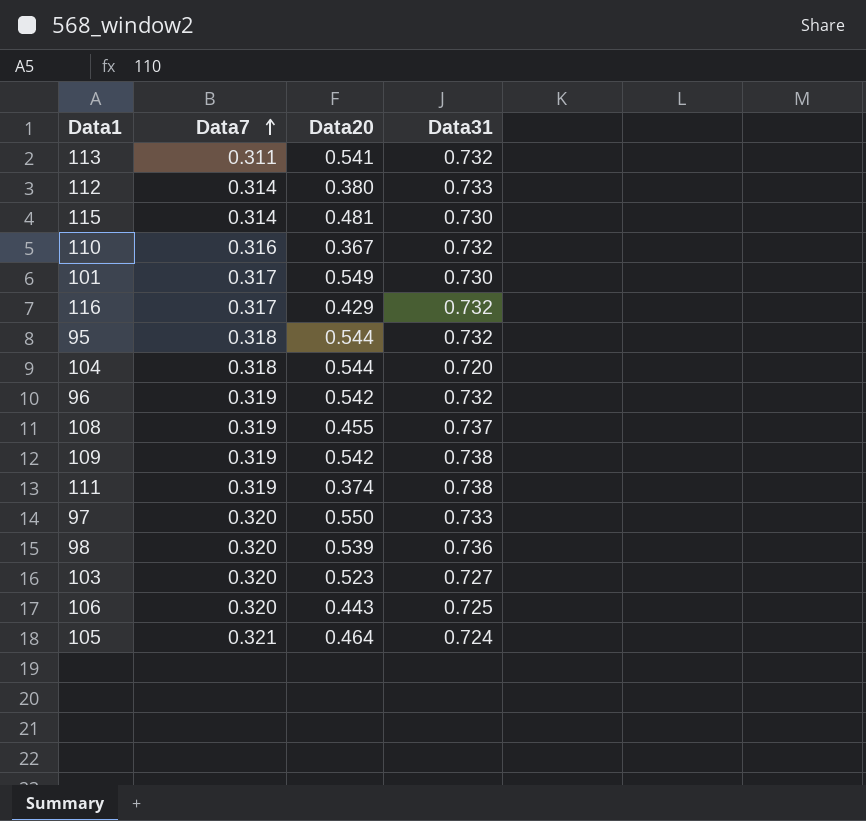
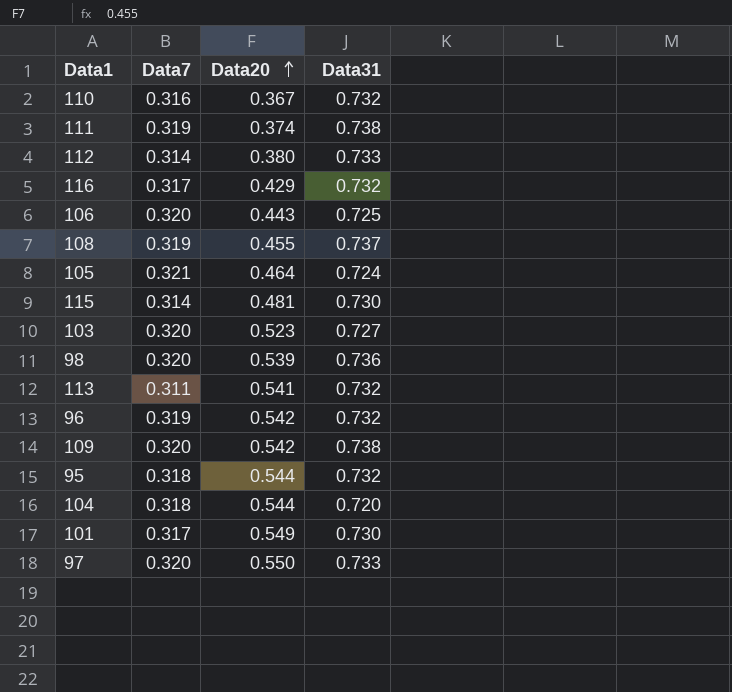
row order: Data7 ascending -> Data20 ascending
109 | Data7: 0.319 -> 0.320

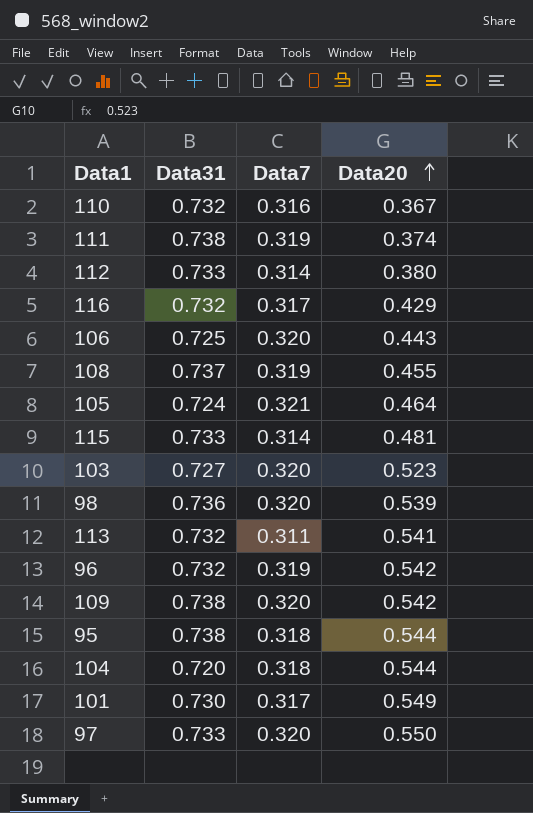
column Data31 | position: 4 -> 2
115 | Data31: 0.730 -> 0.733
95 | Data31: 0.732 -> 0.738

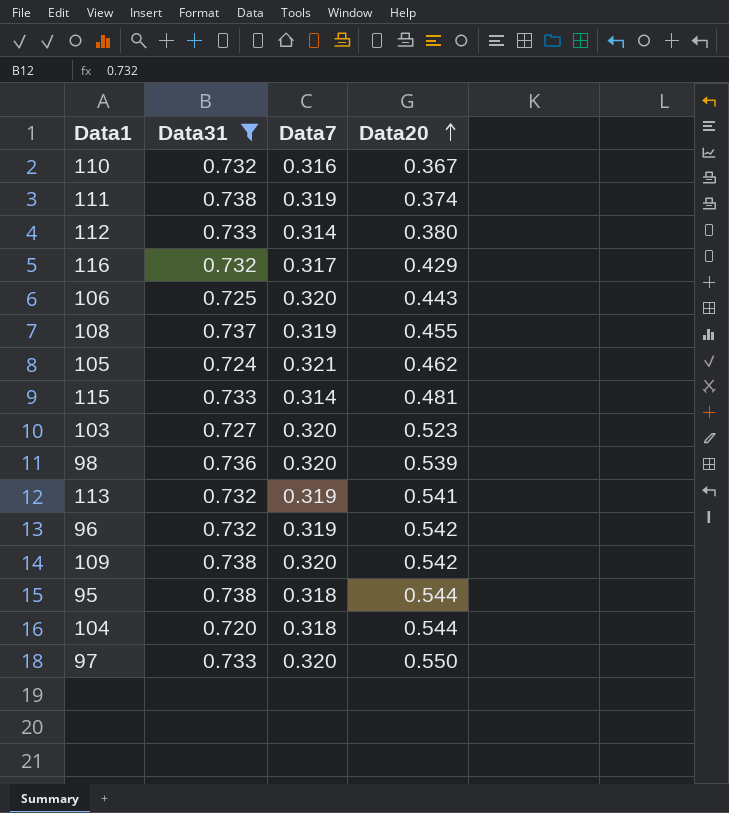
filter: none -> Data31 != 0.730
105 | Data20: 0.464 -> 0.462
113 | Data7: 0.311 -> 0.319

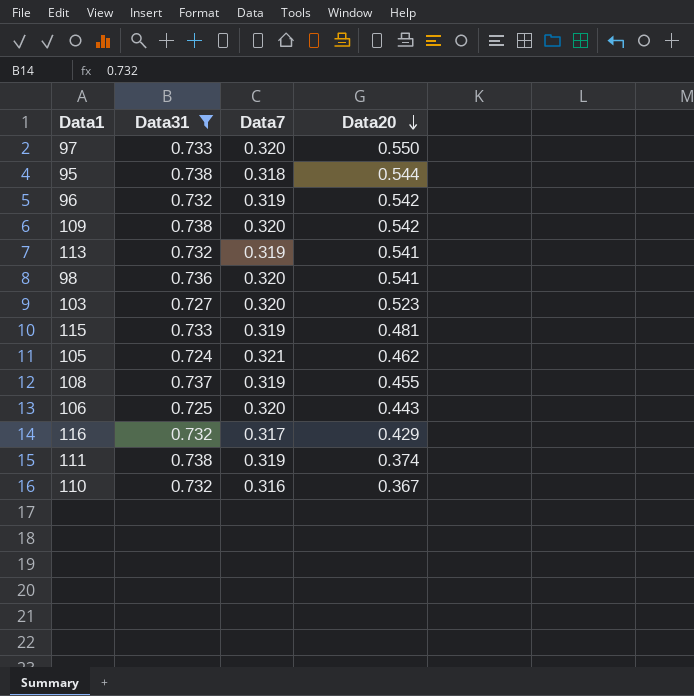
row order: Data20 ascending -> Data20 descending
row 112: 0.733 | 0.314 | 0.380 -> none
row 104: 0.720 | 0.318 | 0.544 -> none
98 | Data20: 0.539 -> 0.541
115 | Data7: 0.314 -> 0.319

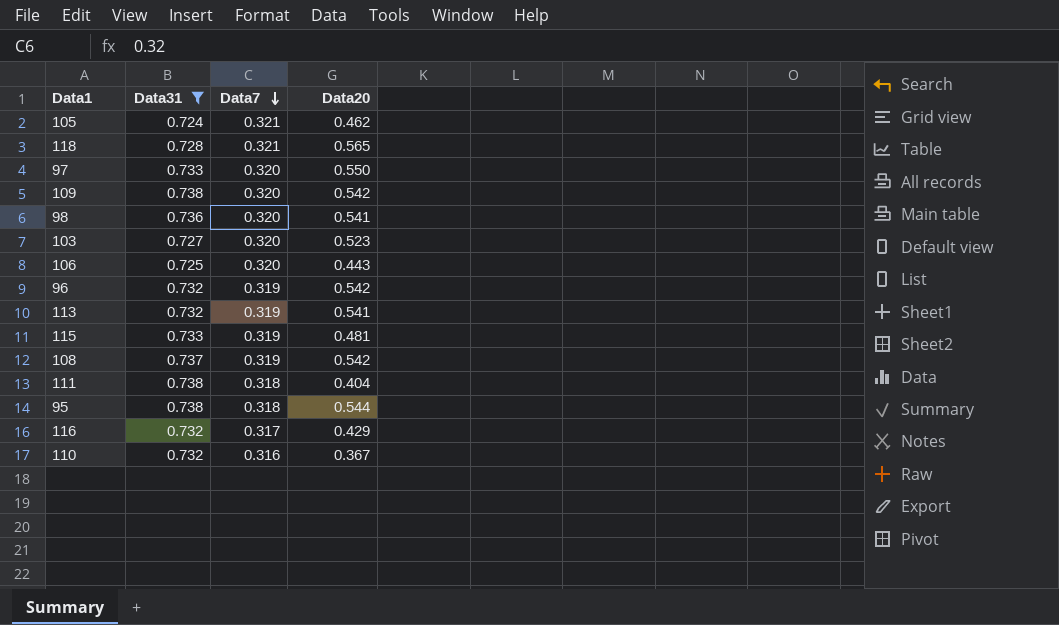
row order: Data20 descending -> Data7 descending
row 118: none -> 0.728 | 0.321 | 0.565
108 | Data20: 0.455 -> 0.542
111 | Data7: 0.319 -> 0.318
111 | Data20: 0.374 -> 0.404

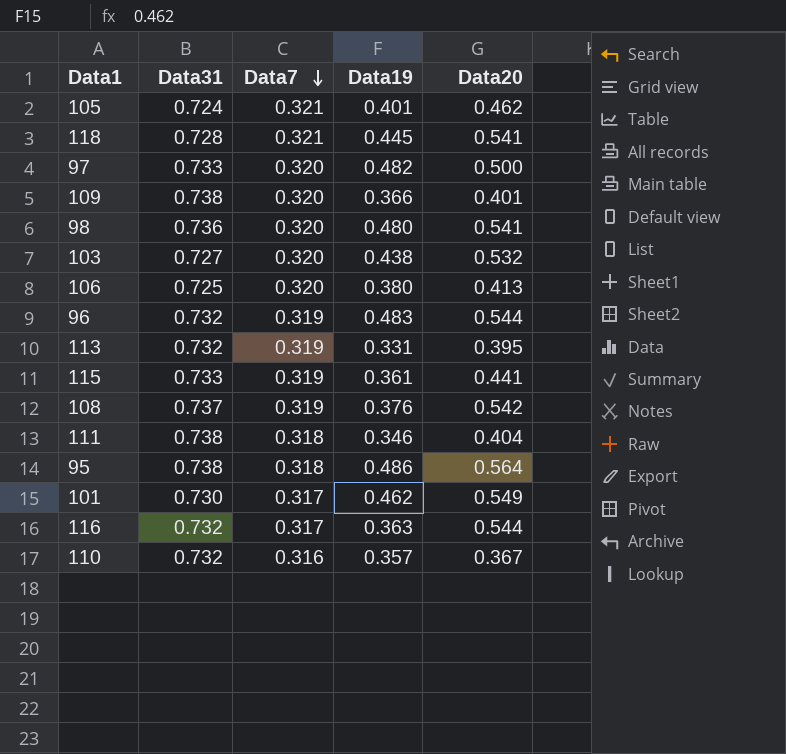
filter: Data31 != 0.730 -> none
column Data19 | position: none -> 4
118 | Data20: 0.565 -> 0.541
97 | Data20: 0.550 -> 0.500
109 | Data20: 0.542 -> 0.401
103 | Data20: 0.523 -> 0.532
106 | Data20: 0.443 -> 0.413
96 | Data20: 0.542 -> 0.544
113 | Data20: 0.541 -> 0.395
115 | Data20: 0.481 -> 0.441
95 | Data20: 0.544 -> 0.564
116 | Data20: 0.429 -> 0.544

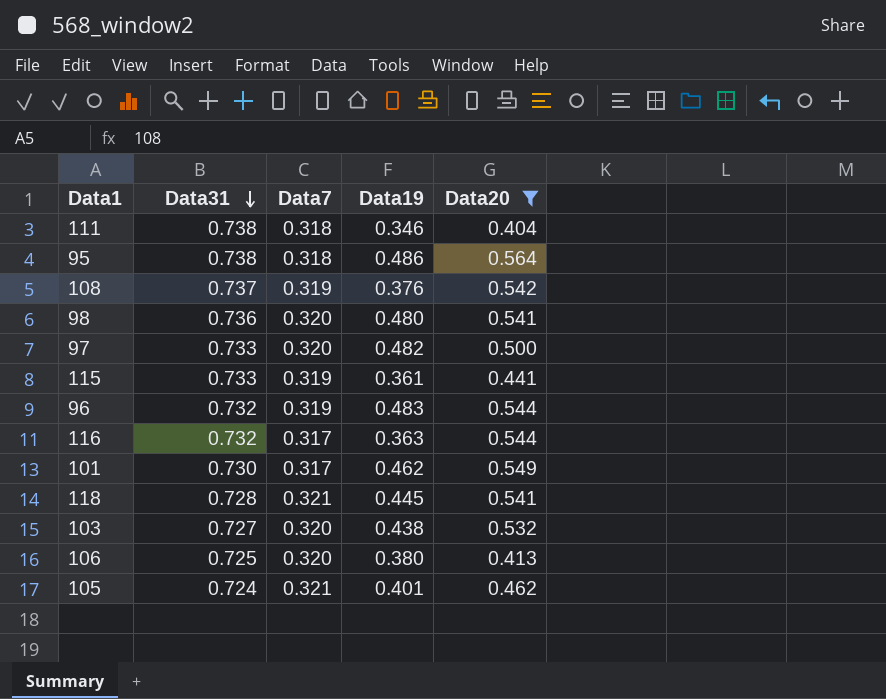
filter: none -> Data20 >= 0.404
row order: Data7 descending -> Data31 descending

